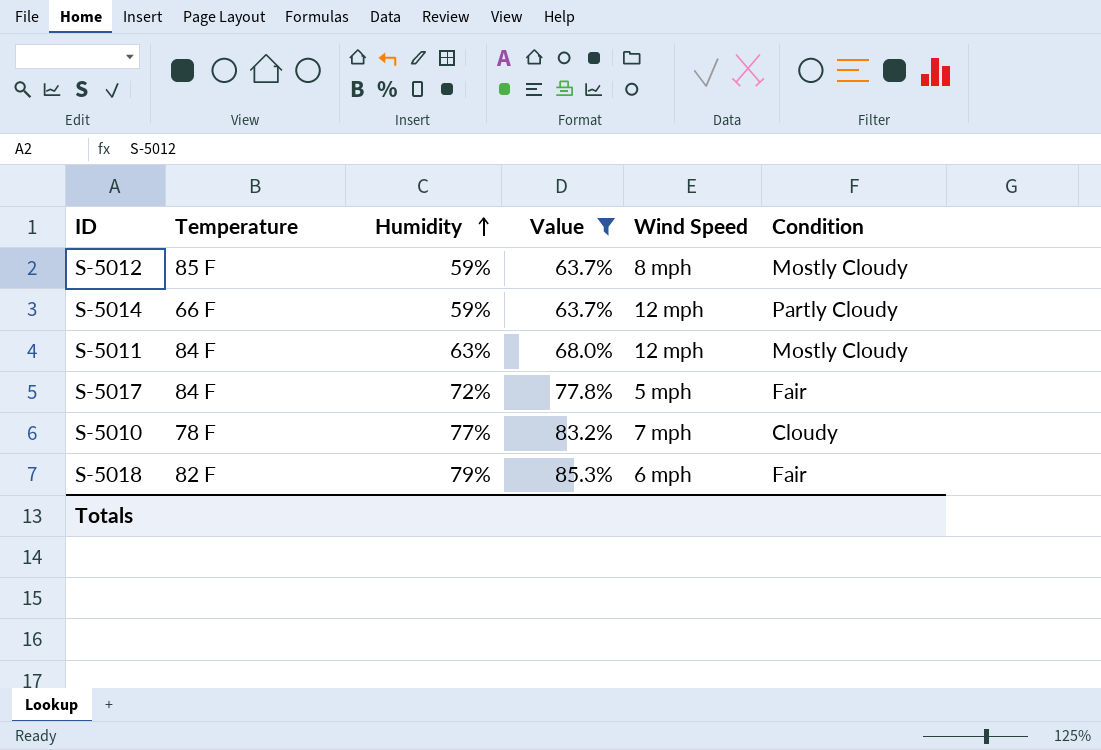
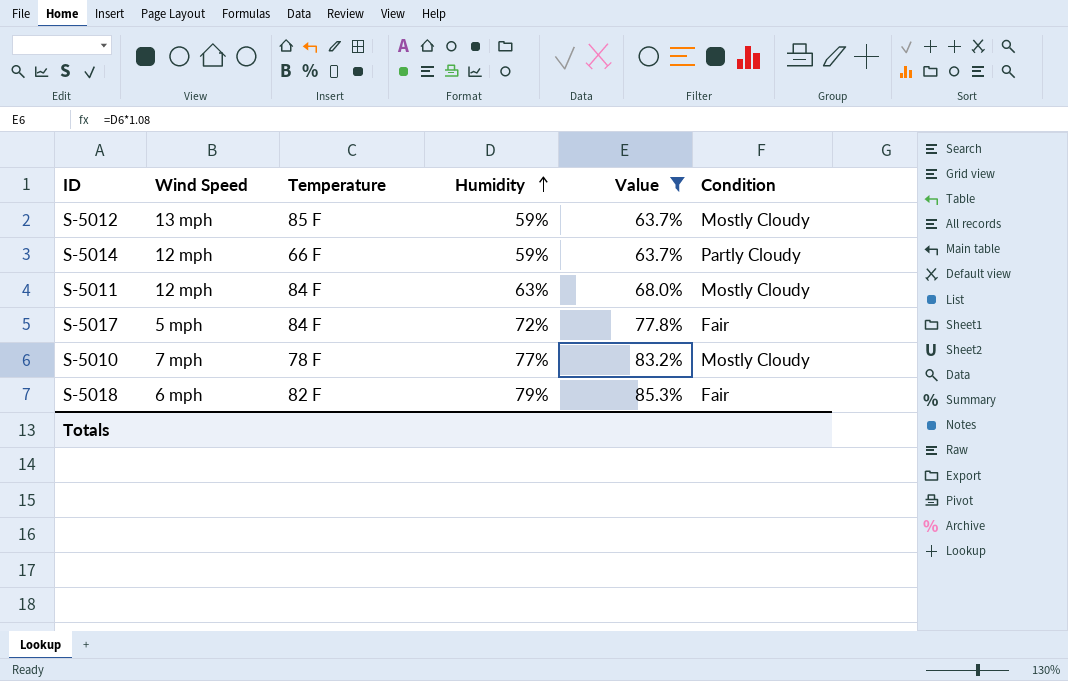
column Wind Speed | position: 5 -> 2
S-5012 | Wind Speed: 8 mph -> 13 mph
S-5010 | Condition: Cloudy -> Mostly Cloudy

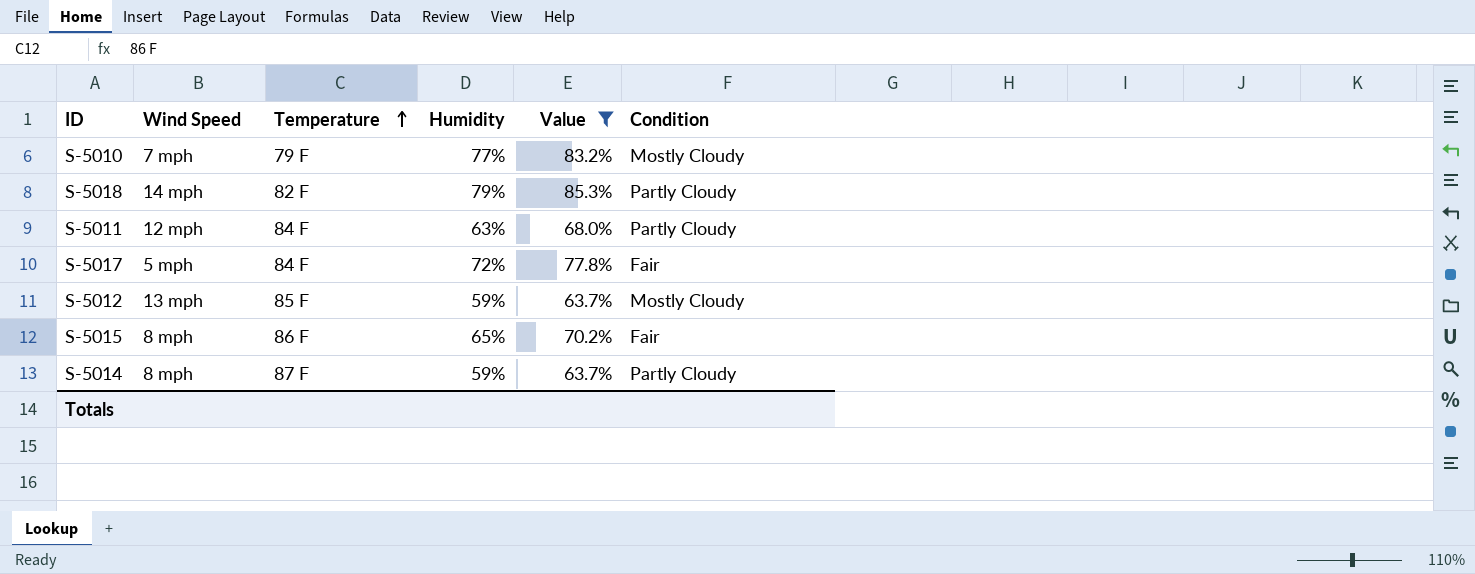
row order: Humidity ascending -> Temperature ascending
S-5010 | Temperature: 78 F -> 79 F
S-5018 | Wind Speed: 6 mph -> 14 mph
S-5018 | Condition: Fair -> Partly Cloudy
S-5011 | Condition: Mostly Cloudy -> Partly Cloudy
row S-5015: none -> 8 mph | 86 F | 65% | 70.2% | Fair
S-5014 | Wind Speed: 12 mph -> 8 mph
S-5014 | Temperature: 66 F -> 87 F

